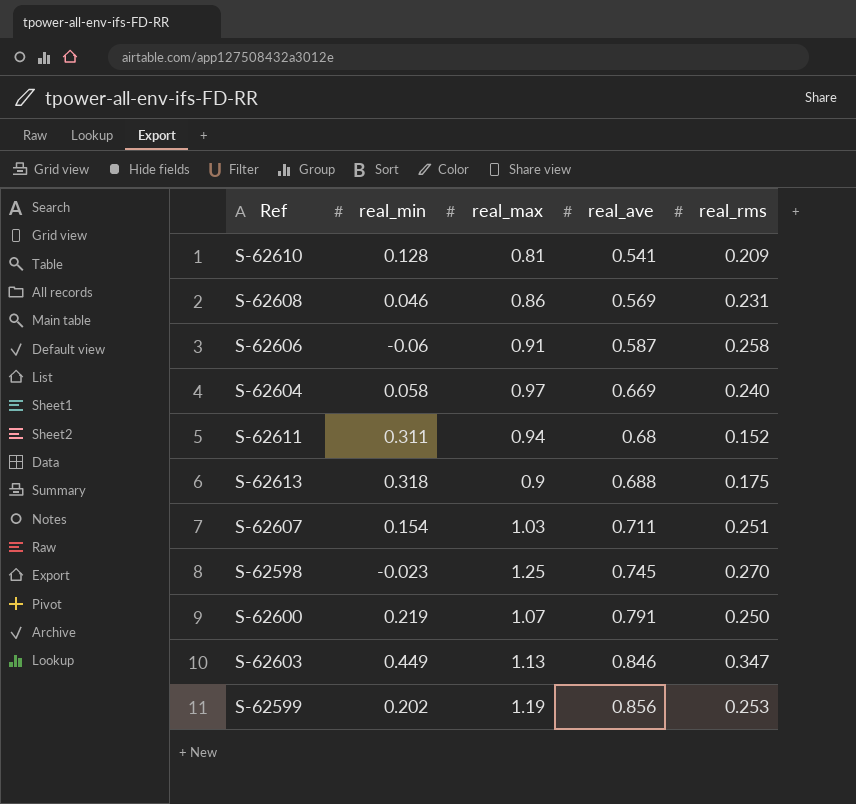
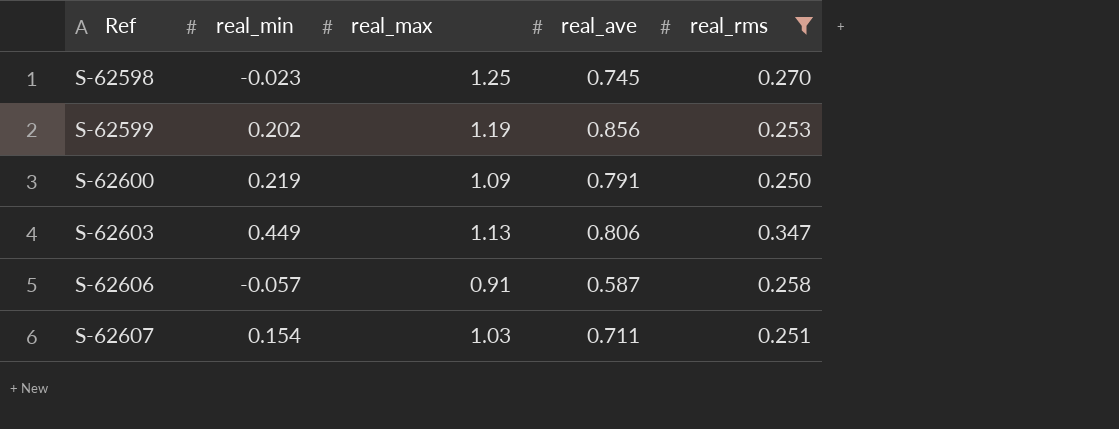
filter: none -> real_rms >= 0.250
row order: real_ave ascending -> Ref ascending
S-62600 | real_max: 1.07 -> 1.09
S-62603 | real_ave: 0.846 -> 0.806
S-62606 | real_min: -0.06 -> -0.057

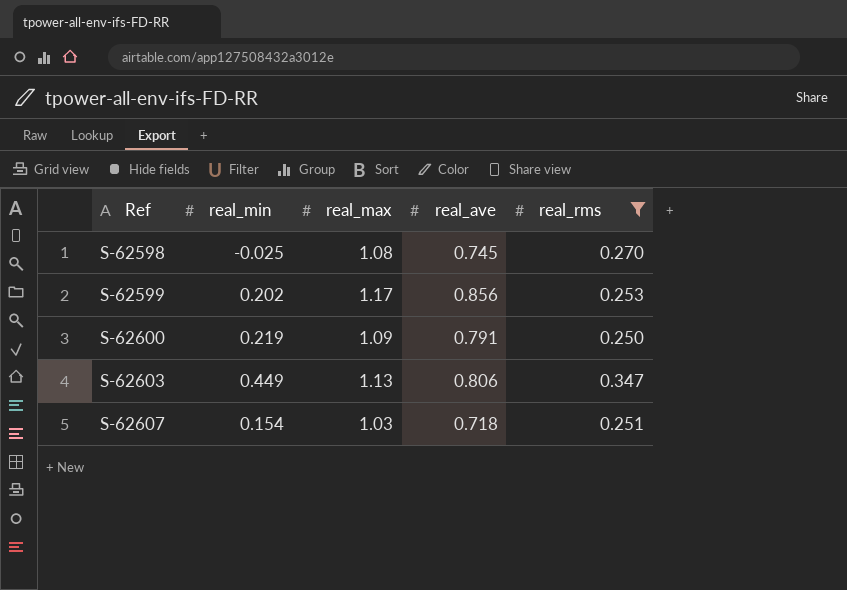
row S-62606: -0.057 | 0.91 | 0.587 | 0.258 -> none
S-62598 | real_min: -0.023 -> -0.025
S-62598 | real_max: 1.25 -> 1.08
S-62599 | real_max: 1.19 -> 1.17
S-62607 | real_ave: 0.711 -> 0.718

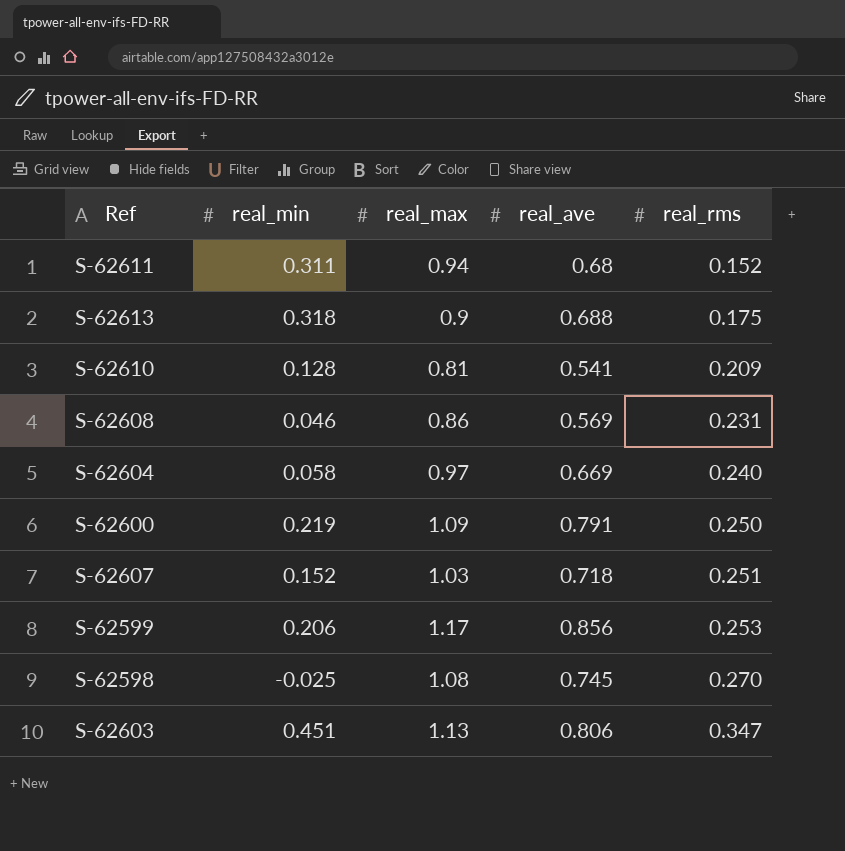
filter: real_rms >= 0.250 -> none
row order: Ref ascending -> real_rms ascending
S-62607 | real_min: 0.154 -> 0.152
S-62599 | real_min: 0.202 -> 0.206
S-62603 | real_min: 0.449 -> 0.451

